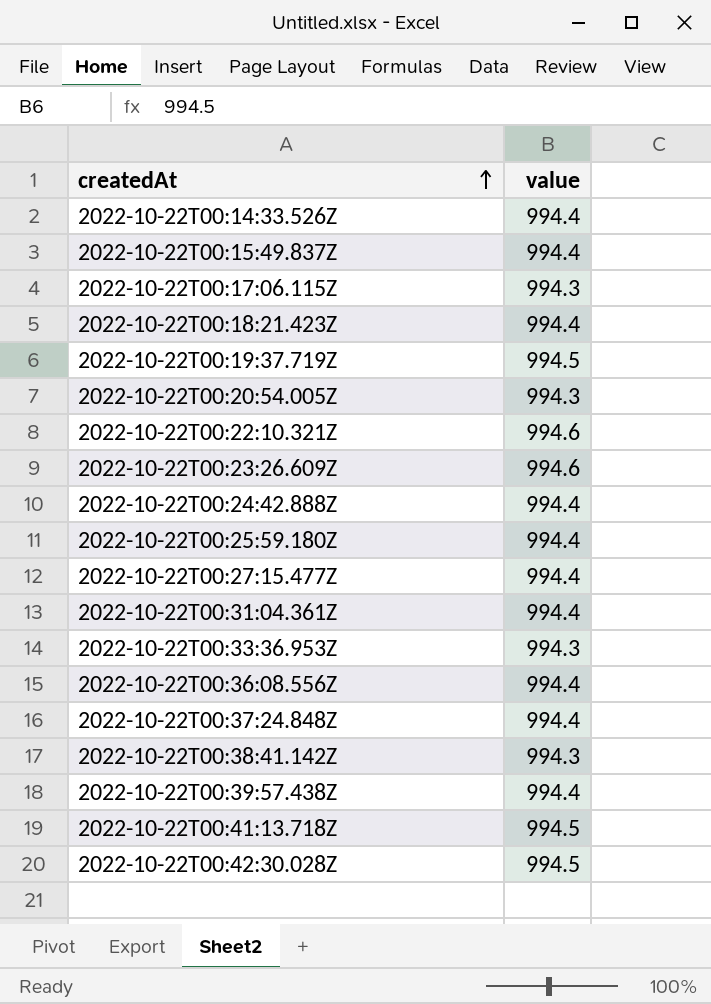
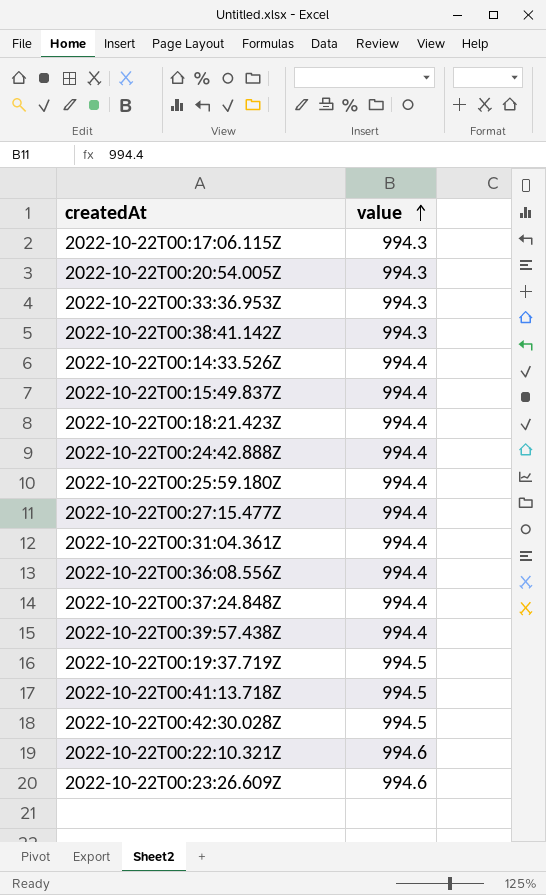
row order: createdAt ascending -> value ascending

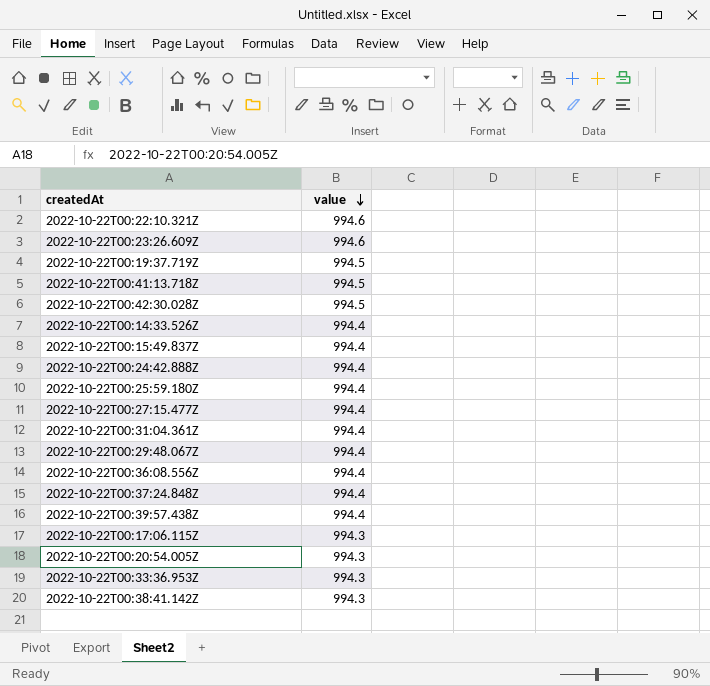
row order: value ascending -> value descending
row 2022-10-22T00:18:21.423Z: 994.4 -> none
row 2022-10-22T00:29:48.067Z: none -> 994.4

